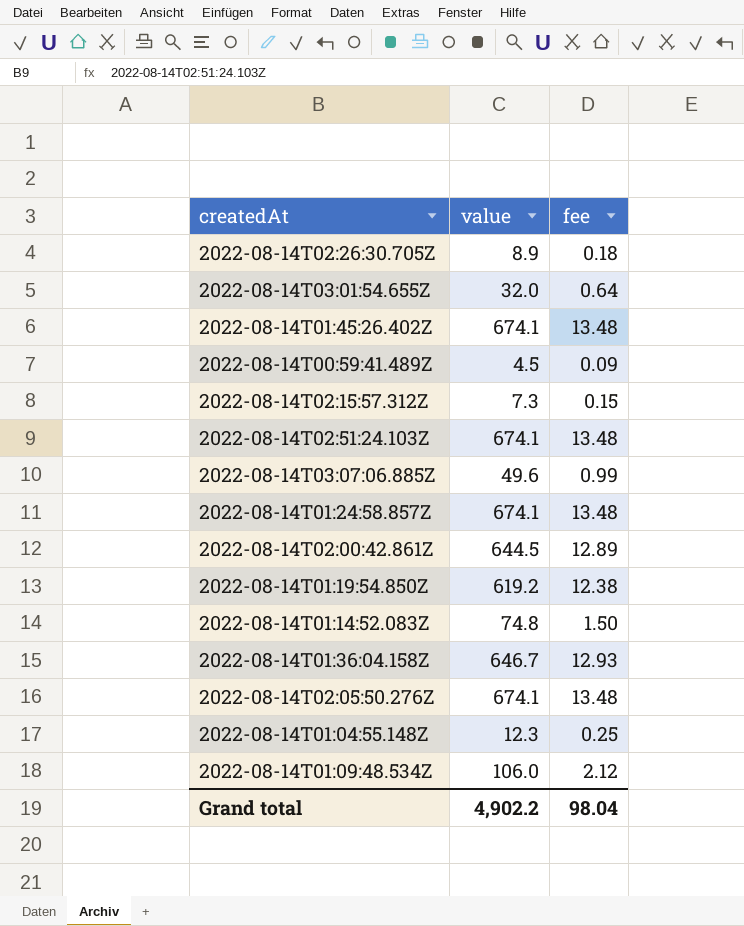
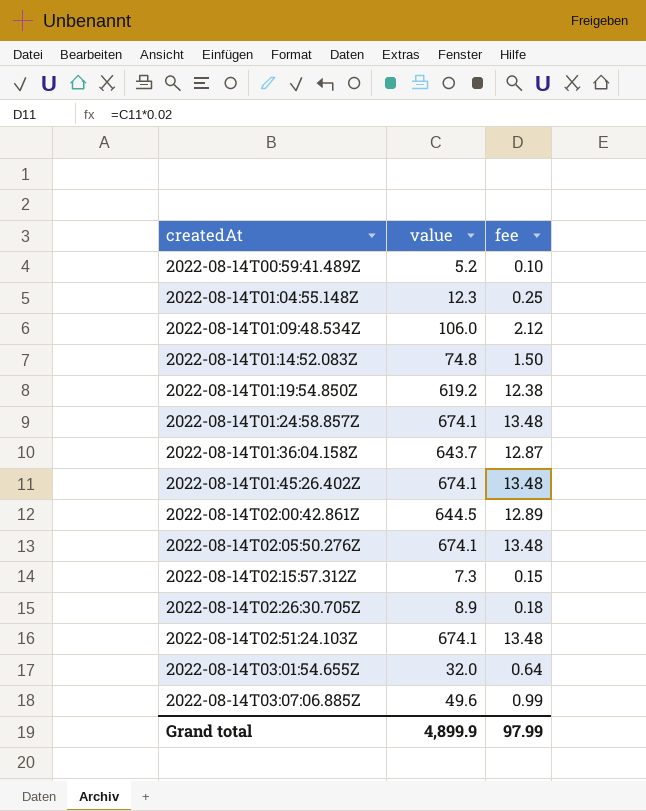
row order: none -> createdAt ascending
2022-08-14T00:59:41.489Z | value: 4.5 -> 5.2
2022-08-14T00:59:41.489Z | fee: 0.09 -> 0.10
2022-08-14T01:36:04.158Z | value: 646.7 -> 643.7
2022-08-14T01:36:04.158Z | fee: 12.93 -> 12.87
Grand total | value: 4,902.2 -> 4,899.9
Grand total | fee: 98.04 -> 97.99

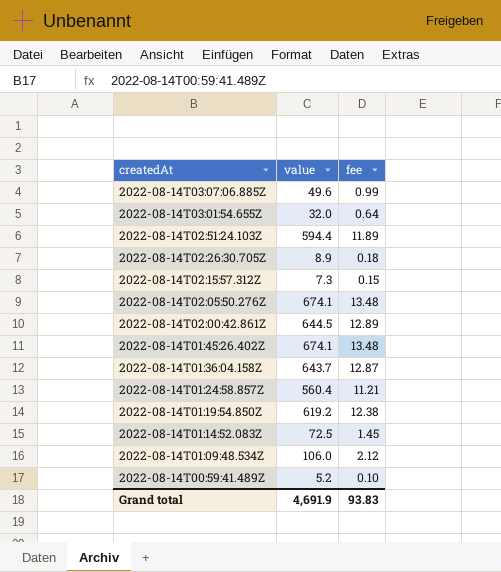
row order: createdAt ascending -> createdAt descending
row 2022-08-14T01:04:55.148Z: 12.3 | 0.25 -> none
2022-08-14T02:51:24.103Z | value: 674.1 -> 594.4
2022-08-14T02:51:24.103Z | fee: 13.48 -> 11.89
2022-08-14T01:24:58.857Z | value: 674.1 -> 560.4
2022-08-14T01:24:58.857Z | fee: 13.48 -> 11.21
2022-08-14T01:14:52.083Z | value: 74.8 -> 72.5
2022-08-14T01:14:52.083Z | fee: 1.50 -> 1.45
Grand total | value: 4,899.9 -> 4,691.9
Grand total | fee: 97.99 -> 93.83

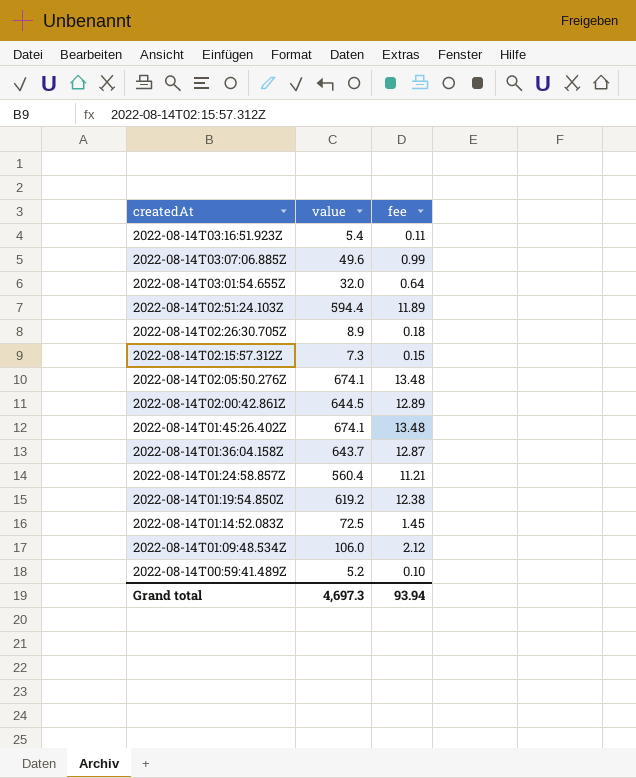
row 2022-08-14T03:16:51.923Z: none -> 5.4 | 0.11
Grand total | value: 4,691.9 -> 4,697.3
Grand total | fee: 93.83 -> 93.94

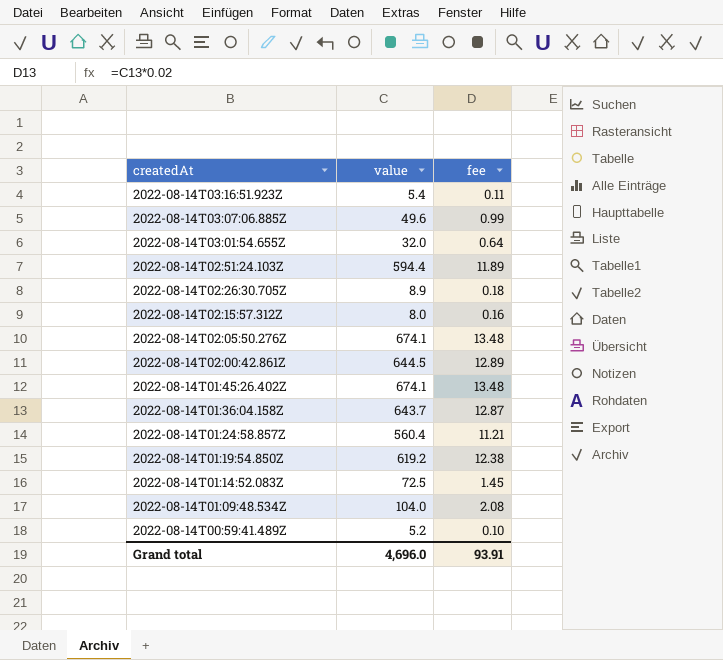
2022-08-14T02:15:57.312Z | value: 7.3 -> 8.0
2022-08-14T02:15:57.312Z | fee: 0.15 -> 0.16
2022-08-14T01:09:48.534Z | value: 106.0 -> 104.0
2022-08-14T01:09:48.534Z | fee: 2.12 -> 2.08
Grand total | value: 4,697.3 -> 4,696.0
Grand total | fee: 93.94 -> 93.91

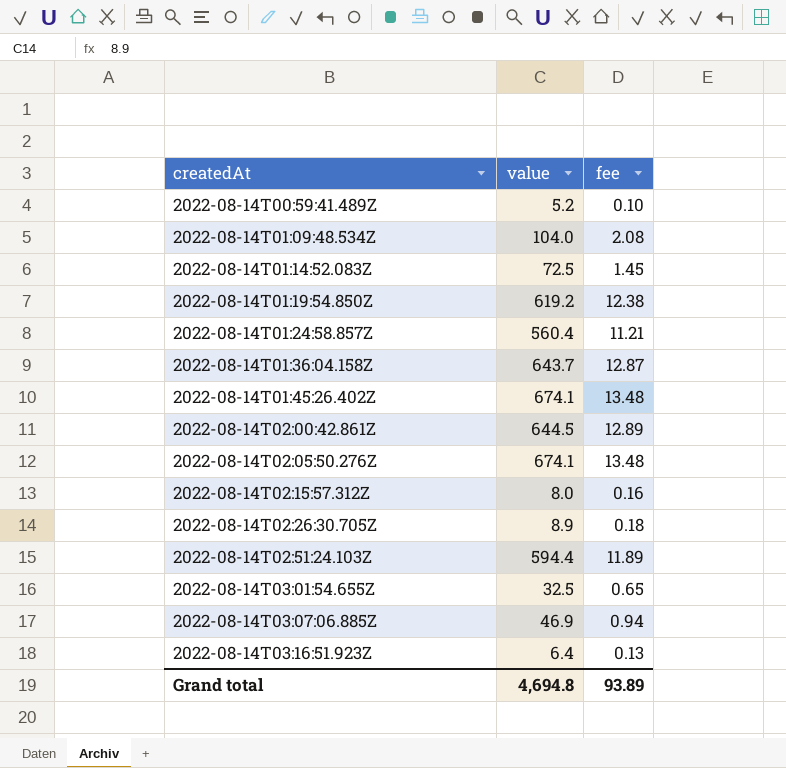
row order: createdAt descending -> createdAt ascending
2022-08-14T03:01:54.655Z | value: 32.0 -> 32.5
2022-08-14T03:01:54.655Z | fee: 0.64 -> 0.65
2022-08-14T03:07:06.885Z | value: 49.6 -> 46.9
2022-08-14T03:07:06.885Z | fee: 0.99 -> 0.94
2022-08-14T03:16:51.923Z | value: 5.4 -> 6.4
2022-08-14T03:16:51.923Z | fee: 0.11 -> 0.13
Grand total | value: 4,696.0 -> 4,694.8
Grand total | fee: 93.91 -> 93.89

